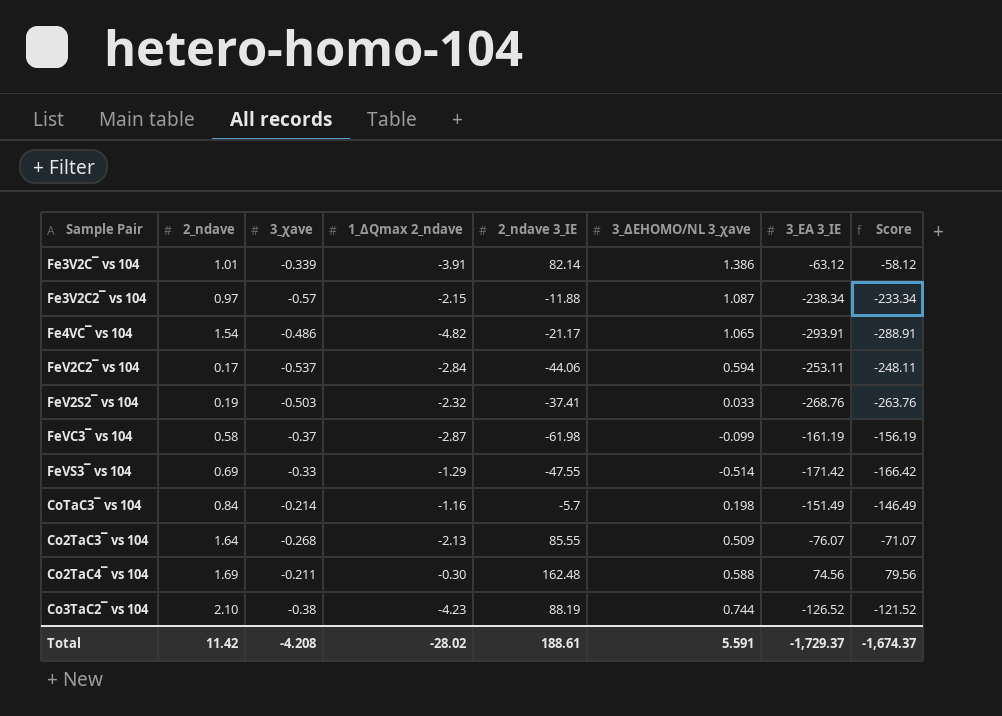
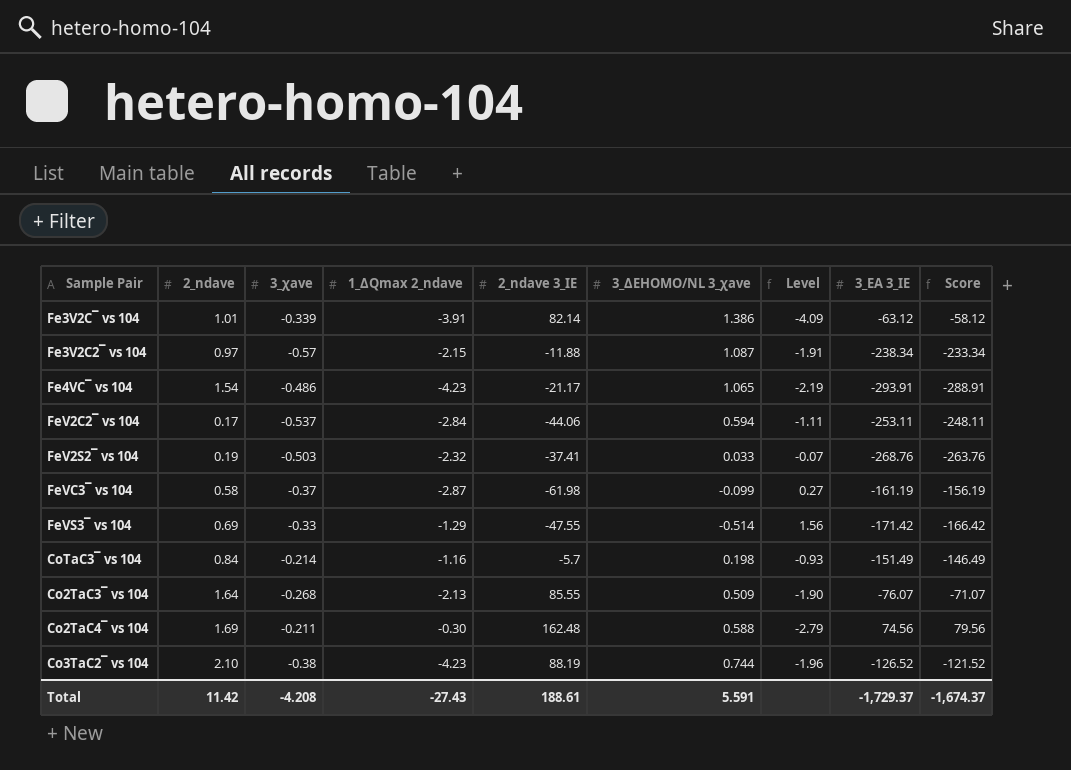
column Level | formula: none -> [3_ΔEHOMO/NL 3_χave] / [3_χave]
Fe4VC¯ vs 104 | 1_ΔQmax 2_ndave: -4.82 -> -4.23
Total | 1_ΔQmax 2_ndave: -28.02 -> -27.43

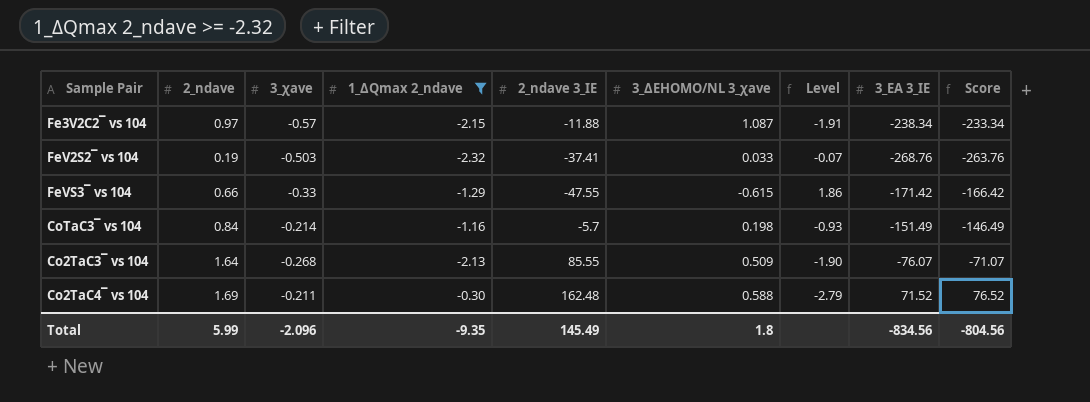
filter: none -> 1_ΔQmax 2_ndave >= -2.32
FeVS3¯ vs 104 | 2_ndave: 0.69 -> 0.66
FeVS3¯ vs 104 | 3_ΔEHOMO/NL 3_χave: -0.514 -> -0.615
FeVS3¯ vs 104 | Level: 1.56 -> 1.86
Co2TaC4¯ vs 104 | 3_EA 3_IE: 74.56 -> 71.52
Co2TaC4¯ vs 104 | Score: 79.56 -> 76.52
Total | 2_ndave: 11.42 -> 5.99
Total | 3_χave: -4.208 -> -2.096
Total | 1_ΔQmax 2_ndave: -27.43 -> -9.35
Total | 2_ndave 3_IE: 188.61 -> 145.49
Total | 3_ΔEHOMO/NL 3_χave: 5.591 -> 1.8
Total | 3_EA 3_IE: -1,729.37 -> -834.56
Total | Score: -1,674.37 -> -804.56

